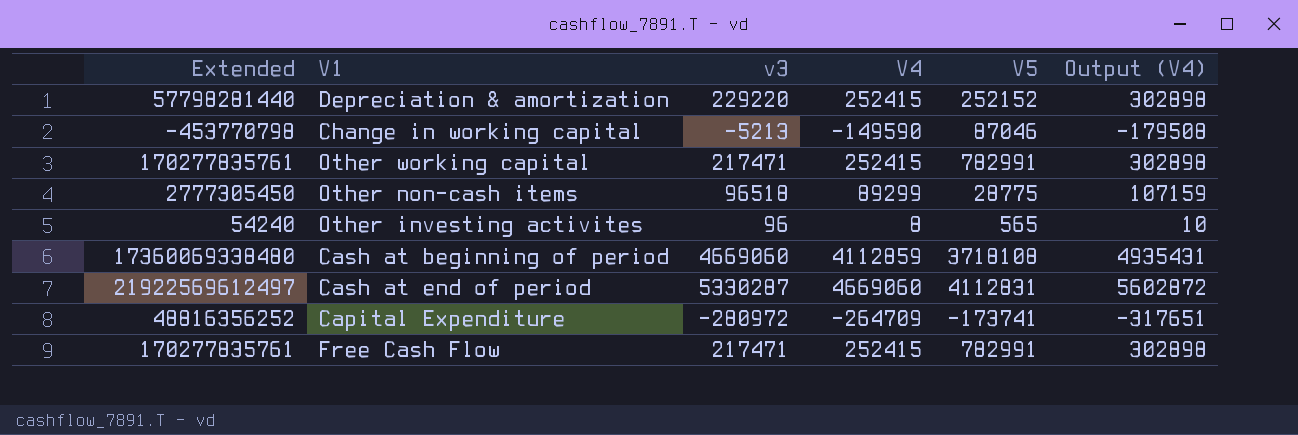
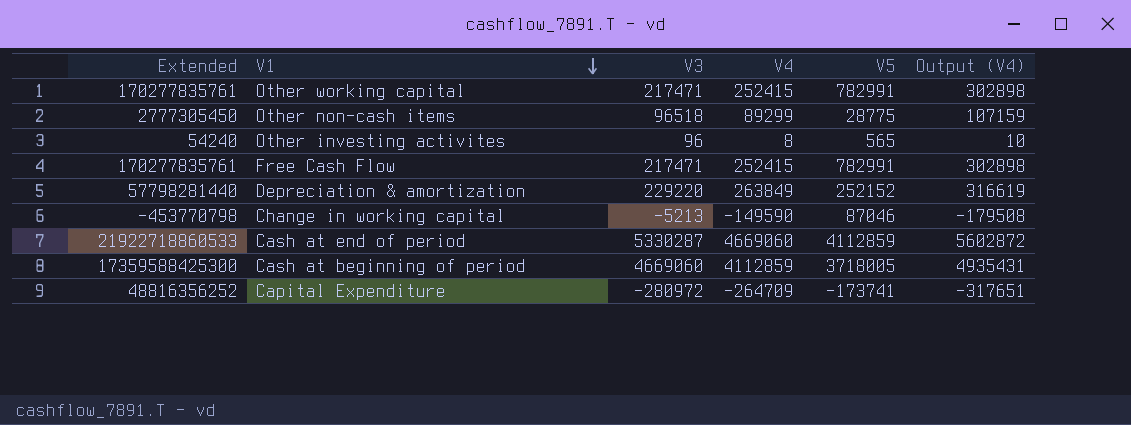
row order: none -> V1 descending
column name: v3 -> V3
Depreciation & amortization | V4: 252415 -> 263849
Depreciation & amortization | Output (V4): 302898 -> 316619
Cash at end of period | Extended: 21922569612497 -> 21922718860533
Cash at end of period | V5: 4112831 -> 4112859
Cash at beginning of period | Extended: 17360069338480 -> 17359588425300
Cash at beginning of period | V5: 3718108 -> 3718005

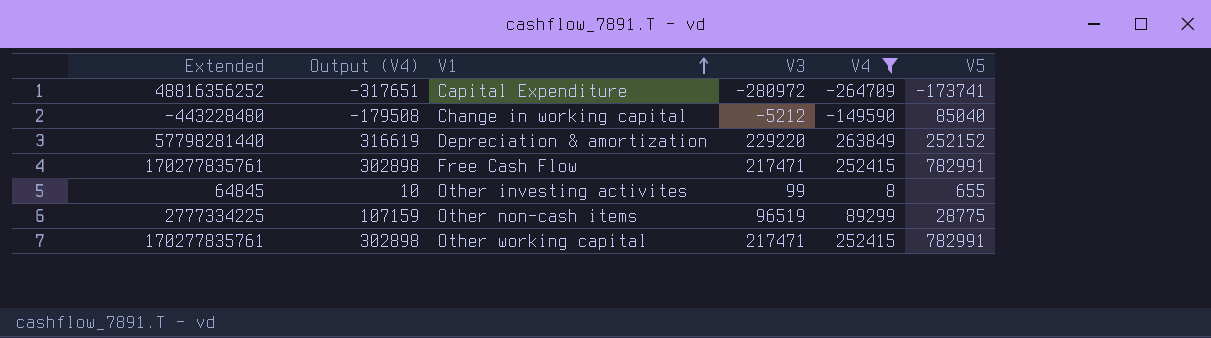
filter: none -> V4 <= 263849
row order: V1 descending -> V1 ascending
column Output (V4) | position: 6 -> 2
Change in working capital | Extended: -453770798 -> -443228480
Change in working capital | V3: -5213 -> -5212
Change in working capital | V5: 87046 -> 85040
Other investing activites | Extended: 54240 -> 64845
Other investing activites | V3: 96 -> 99
Other investing activites | V5: 565 -> 655
Other non-cash items | Extended: 2777305450 -> 2777334225
Other non-cash items | V3: 96518 -> 96519

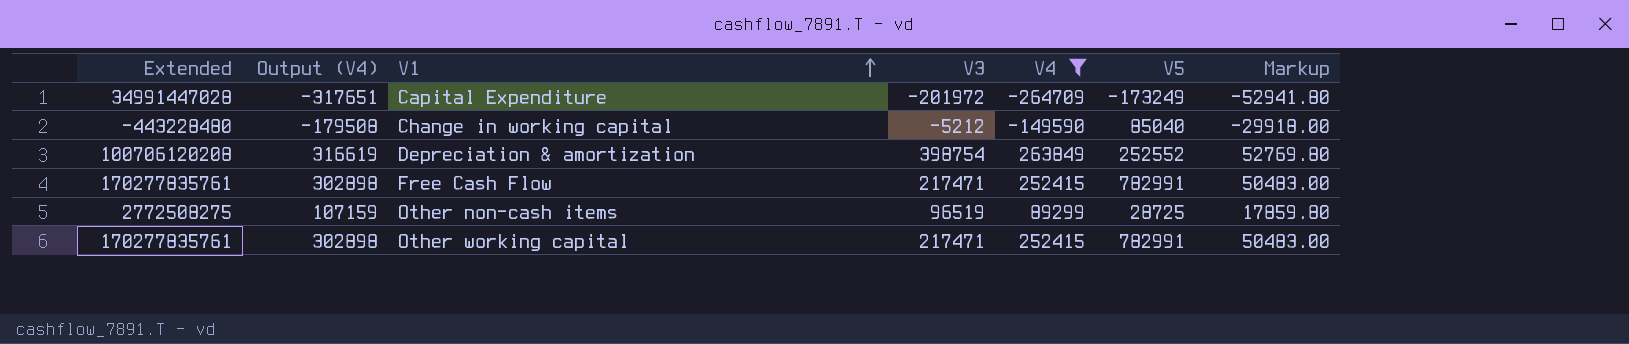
column Markup | formula: none -> [V4] * 0.2
row Other investing activites: 64845 | 10 | 99 | 8 | 655 -> none
Capital Expenditure | Extended: 48816356252 -> 34991447028
Capital Expenditure | V3: -280972 -> -201972
Capital Expenditure | V5: -173741 -> -173249
Depreciation & amortization | Extended: 57798281440 -> 100706120208
Depreciation & amortization | V3: 229220 -> 398754
Depreciation & amortization | V5: 252152 -> 252552
Other non-cash items | Extended: 2777334225 -> 2772508275
Other non-cash items | V5: 28775 -> 28725

